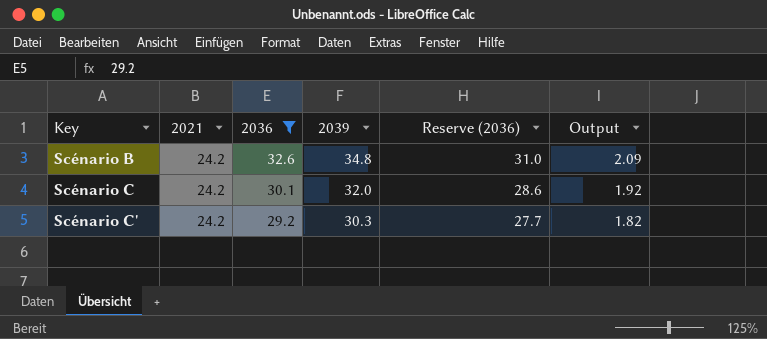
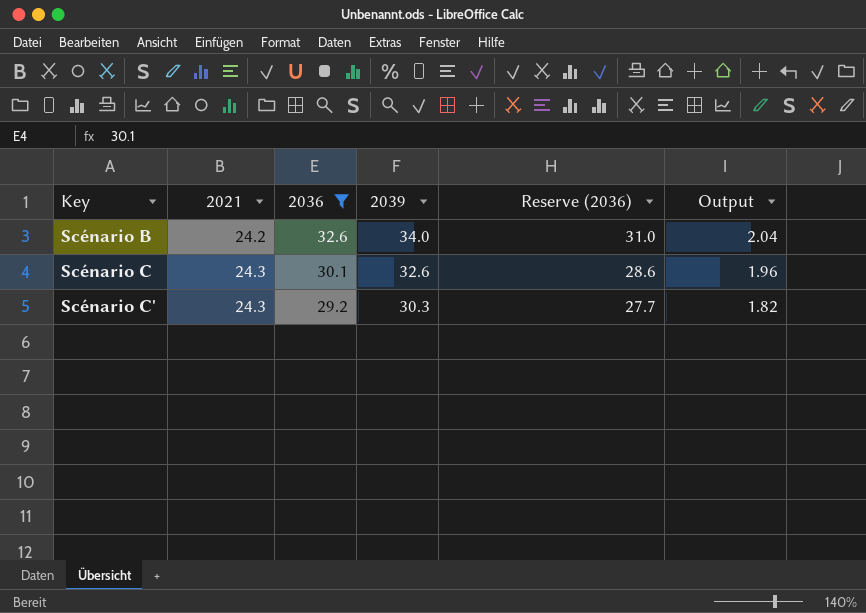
Scénario B | 2039: 34.8 -> 34.0
Scénario B | Output: 2.09 -> 2.04
Scénario C | 2021: 24.2 -> 24.3
Scénario C | 2039: 32.0 -> 32.6
Scénario C | Output: 1.92 -> 1.96
Scénario C' | 2021: 24.2 -> 24.3

